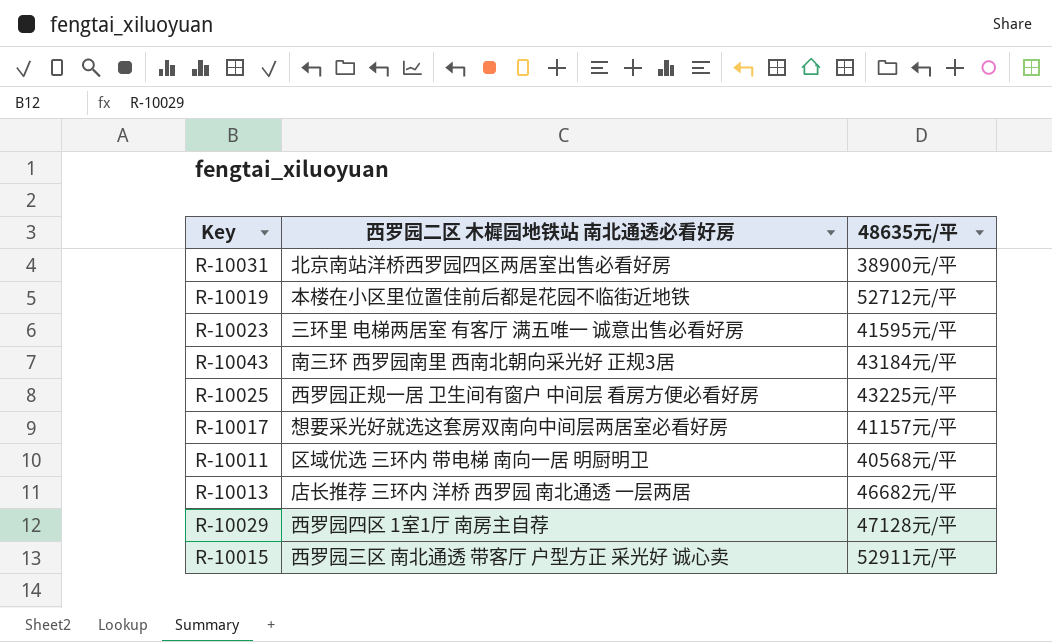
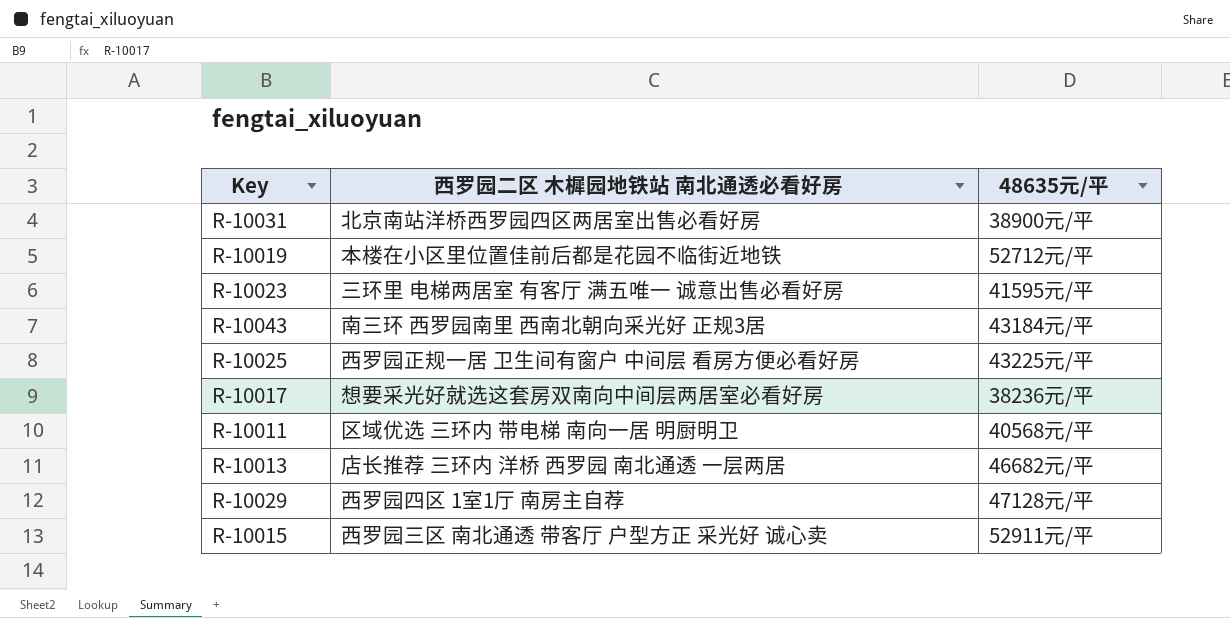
R-10017 | 48635元/平: 41157元/平 -> 38236元/平

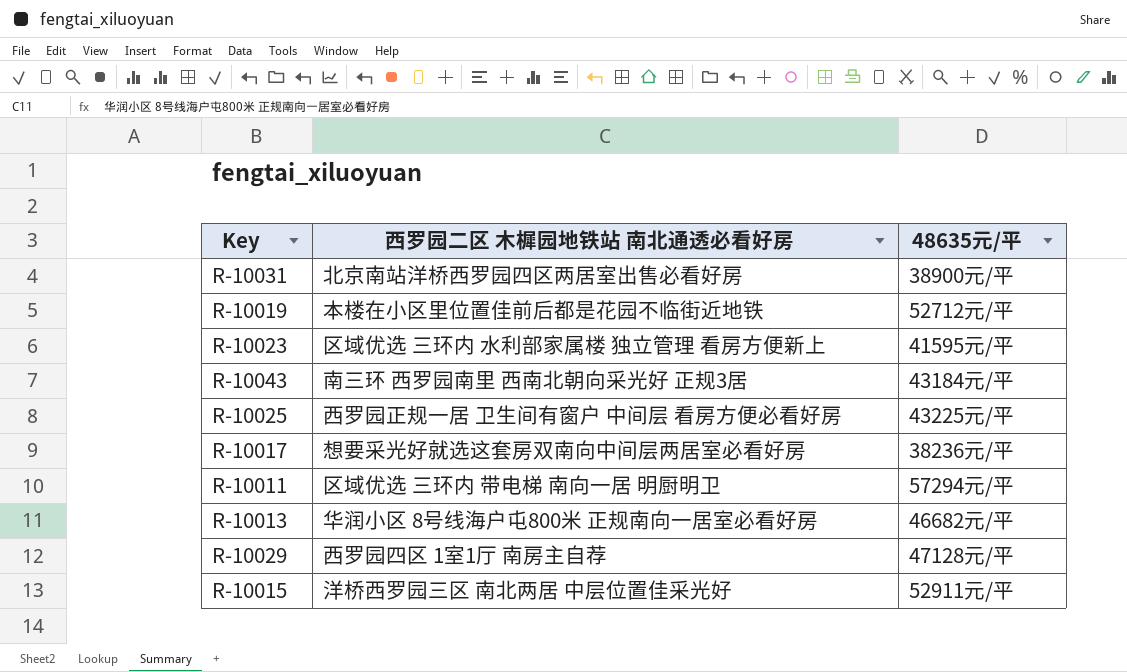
R-10023 | 西罗园二区 木樨园地铁站 南北通透必看好房: 三环里 电梯两居室 有客厅 满五唯一 诚意出售必看好房 -> 区域优选 三环内 水利部家属楼 独立管理 看房方便新上
R-10011 | 48635元/平: 40568元/平 -> 57294元/平
R-10013 | 西罗园二区 木樨园地铁站 南北通透必看好房: 店长推荐 三环内 洋桥 西罗园 南北通透 一层两居 -> 华润小区 8号线海户屯800米 正规南向一居室必看好房
R-10015 | 西罗园二区 木樨园地铁站 南北通透必看好房: 西罗园三区 南北通透 带客厅 户型方正 采光好 诚心卖 -> 洋桥西罗园三区 南北两居 中层位置佳采光好

